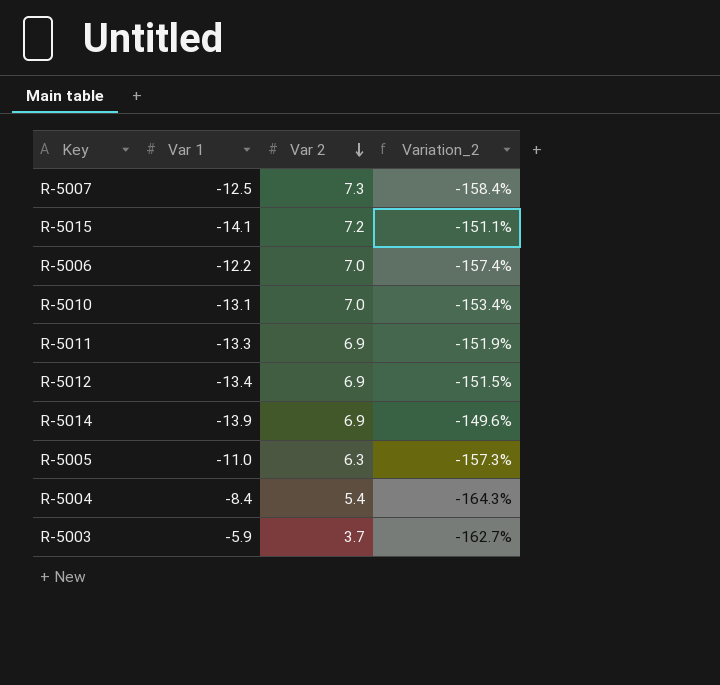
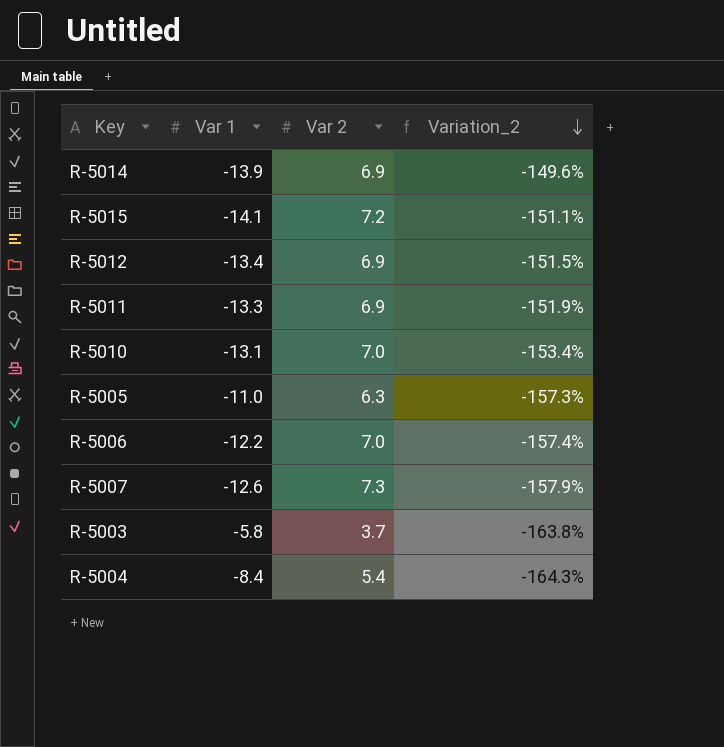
row order: Var 2 descending -> Variation_2 descending
R-5007 | Var 1: -12.5 -> -12.6
R-5007 | Variation_2: -158.4% -> -157.9%
R-5003 | Var 1: -5.9 -> -5.8
R-5003 | Variation_2: -162.7% -> -163.8%

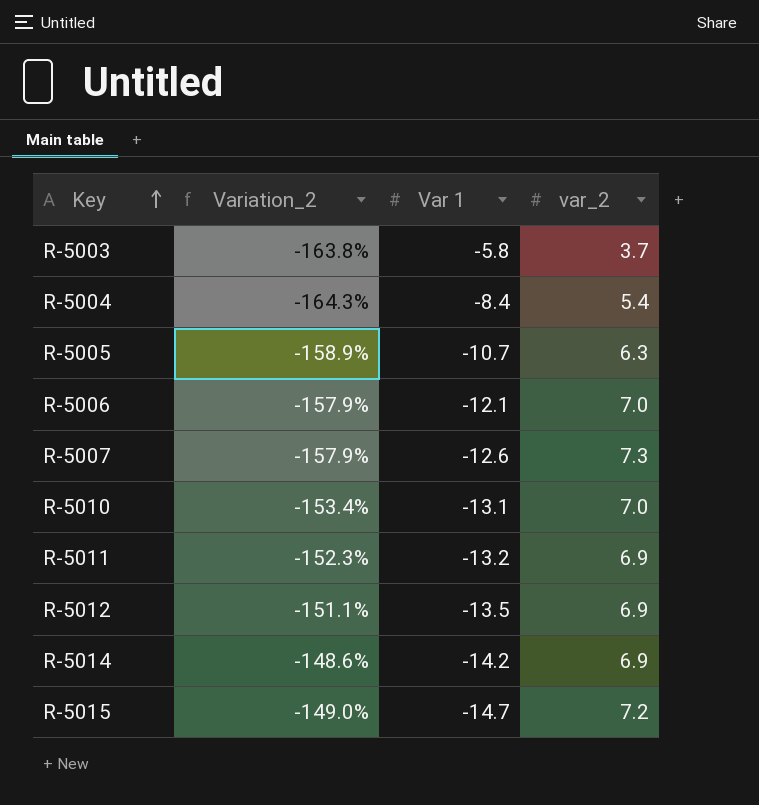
row order: Variation_2 descending -> Key ascending
column Variation_2 | position: 4 -> 2
column name: Var 2 -> var_2
R-5005 | Variation_2: -157.3% -> -158.9%
R-5005 | Var 1: -11.0 -> -10.7
R-5006 | Variation_2: -157.4% -> -157.9%
R-5006 | Var 1: -12.2 -> -12.1
R-5011 | Variation_2: -151.9% -> -152.3%
R-5011 | Var 1: -13.3 -> -13.2
R-5012 | Variation_2: -151.5% -> -151.1%
R-5012 | Var 1: -13.4 -> -13.5
R-5014 | Variation_2: -149.6% -> -148.6%
R-5014 | Var 1: -13.9 -> -14.2
R-5015 | Variation_2: -151.1% -> -149.0%
R-5015 | Var 1: -14.1 -> -14.7

